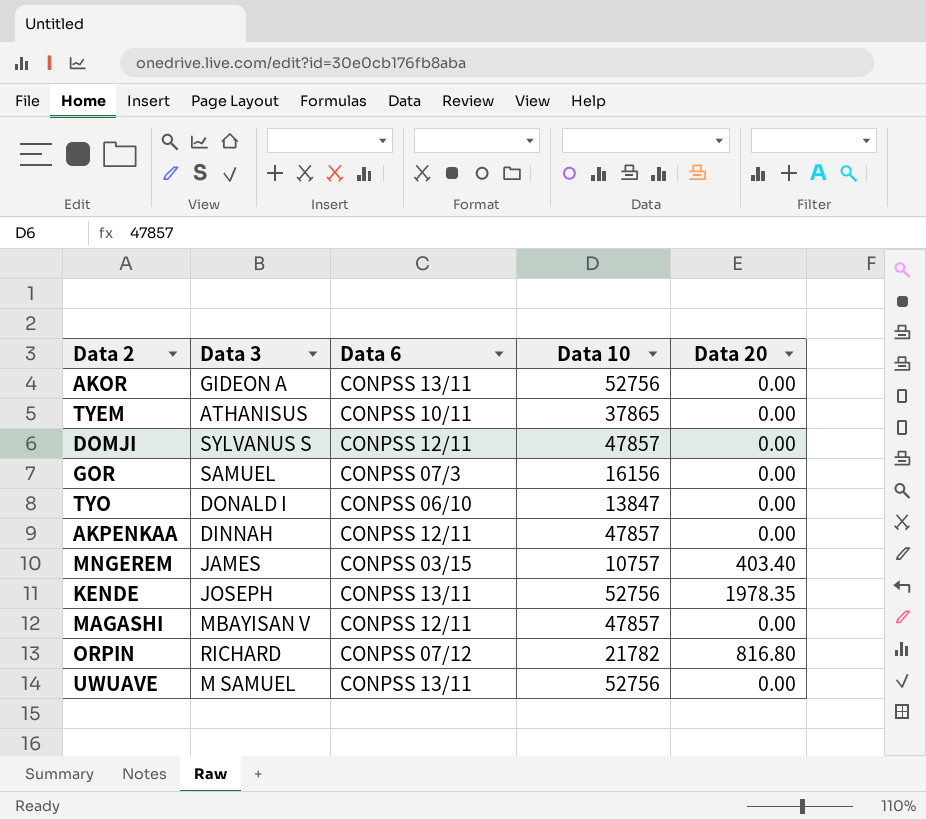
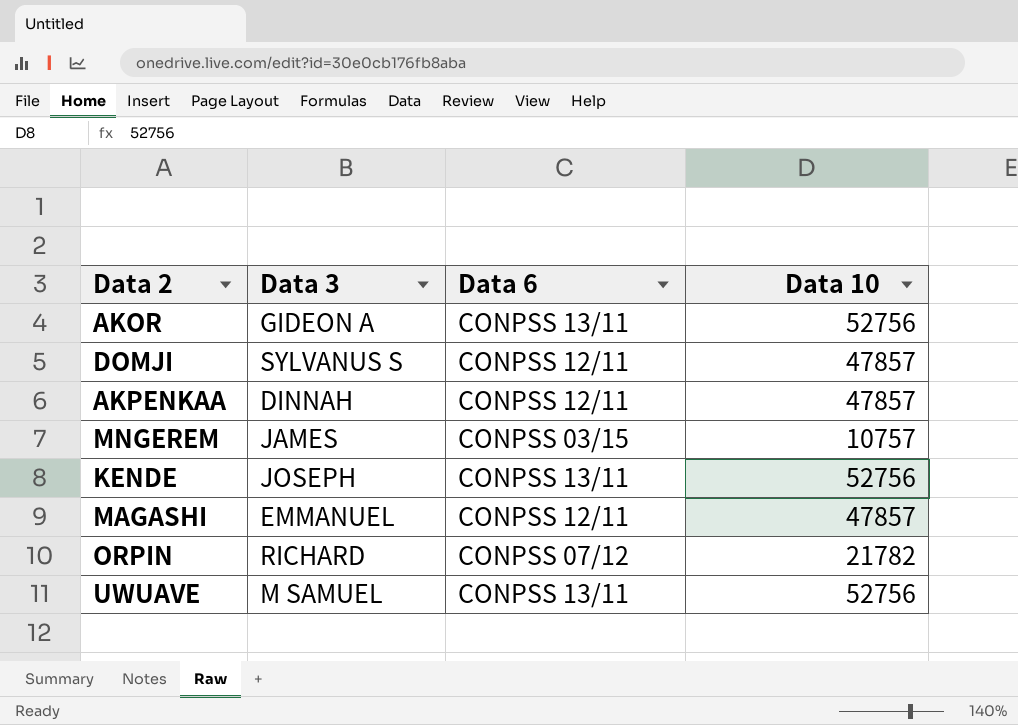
column Data 20 | position: 5 -> none
row TYEM: ATHANISUS | CONPSS 10/11 | 37865 | 0.00 -> none
row GOR: SAMUEL | CONPSS 07/3 | 16156 | 0.00 -> none
row TYO: DONALD I | CONPSS 06/10 | 13847 | 0.00 -> none
MAGASHI | Data 3: MBAYISAN V -> EMMANUEL

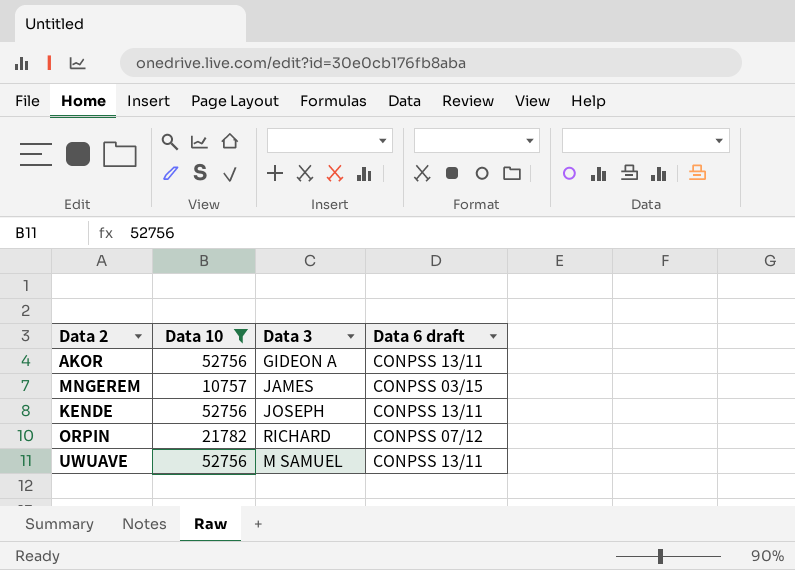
filter: none -> Data 10 != 47857
column Data 10 | position: 4 -> 2
column name: Data 6 -> Data 6 draft

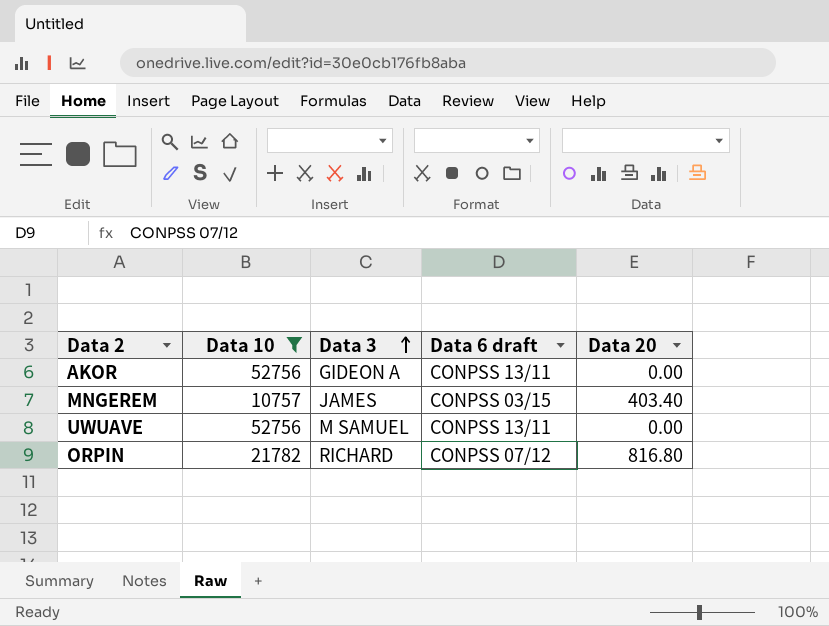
row order: none -> Data 3 ascending
column Data 20 | position: none -> 5
row KENDE: 52756 | JOSEPH | CONPSS 13/11 -> none

